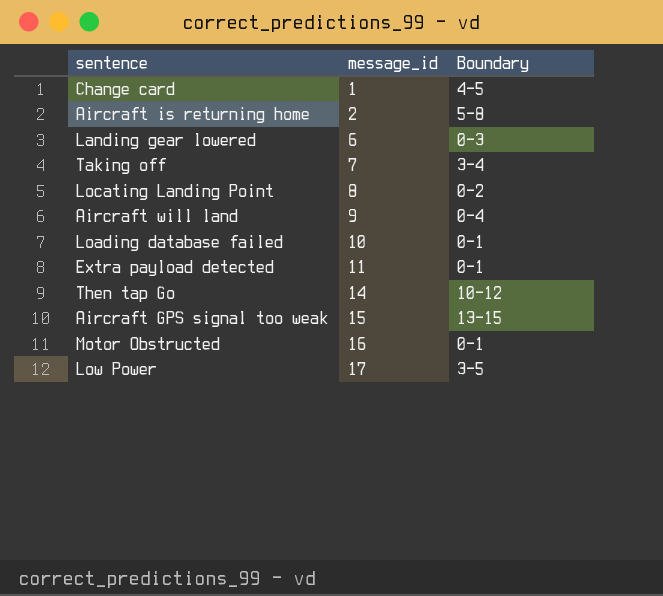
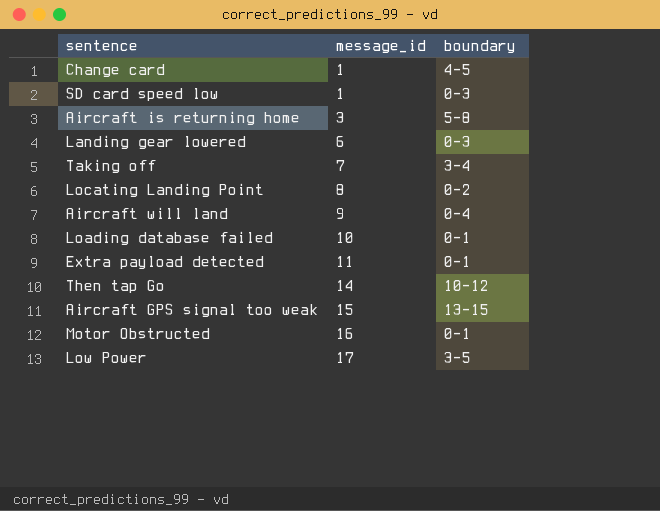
column name: Boundary -> boundary
row SD card speed low: none -> 1 | 0-3
Aircraft is returning home | message_id: 2 -> 3

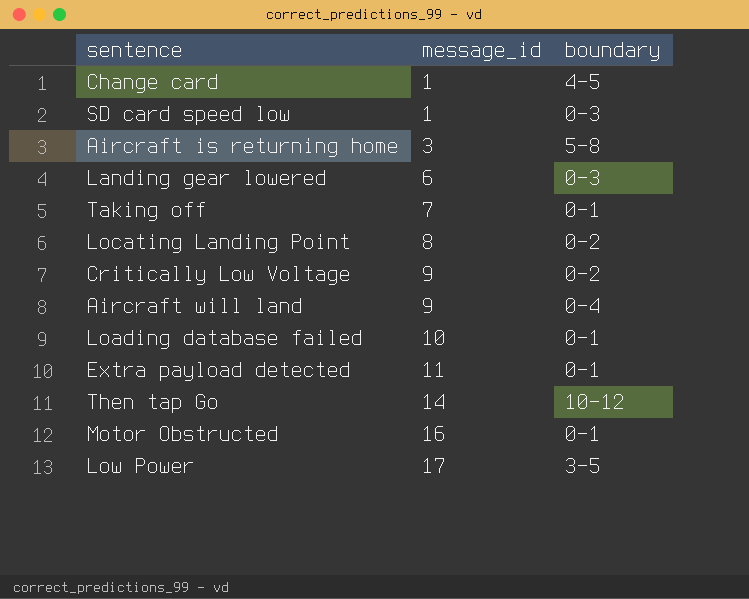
row Aircraft GPS signal too weak: 15 | 13-15 -> none
Taking off | boundary: 3-4 -> 0-1
row Critically Low Voltage: none -> 9 | 0-2

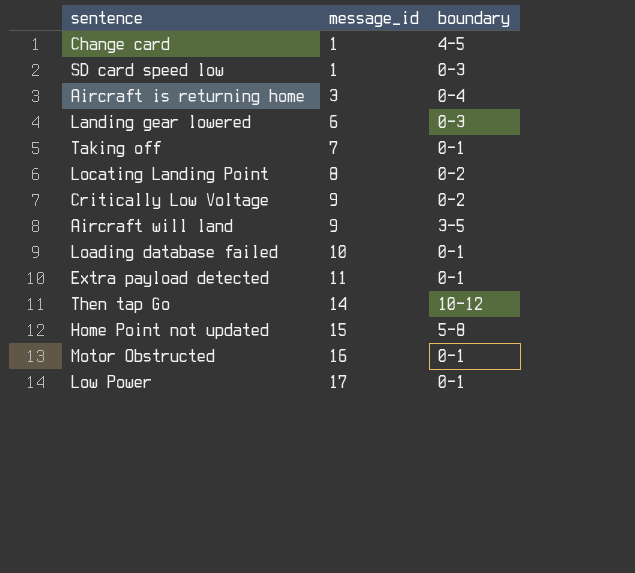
Aircraft is returning home | boundary: 5-8 -> 0-4
Aircraft will land | boundary: 0-4 -> 3-5
row Home Point not updated: none -> 15 | 5-8
Low Power | boundary: 3-5 -> 0-1

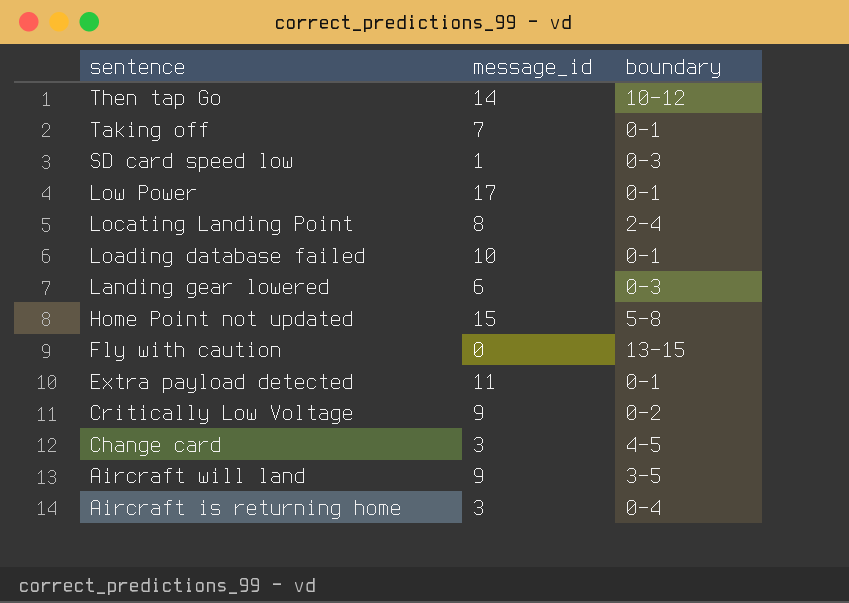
row order: message_id ascending -> sentence descending
row Motor Obstructed: 16 | 0-1 -> none
Locating Landing Point | boundary: 0-2 -> 2-4
row Fly with caution: none -> 0 | 13-15
Change card | message_id: 1 -> 3

